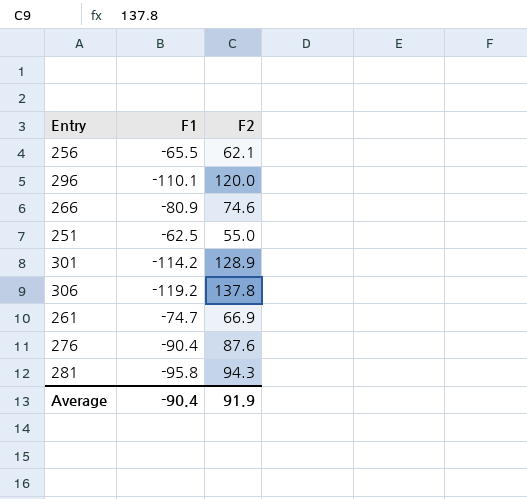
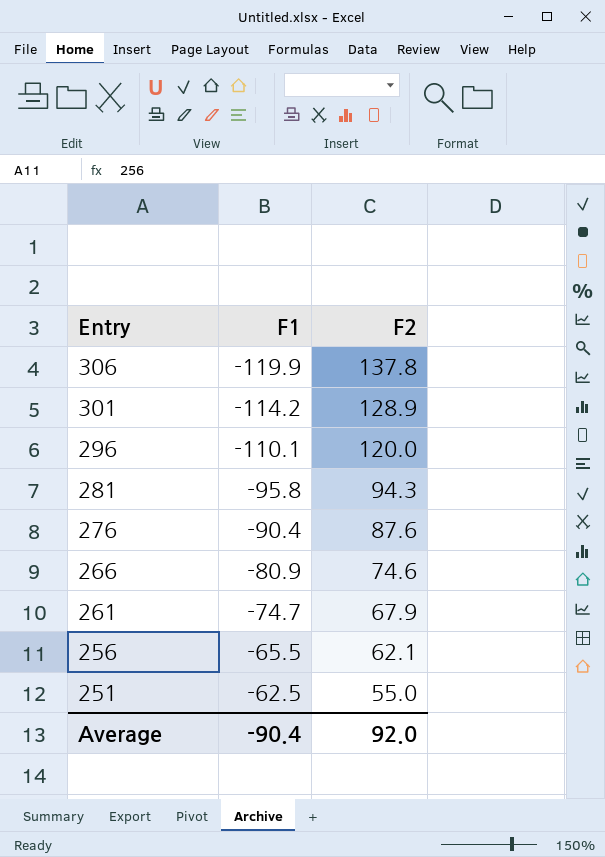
row order: none -> Entry descending
306 | F1: -119.2 -> -119.9
261 | F2: 66.9 -> 67.9
Average | F2: 91.9 -> 92.0

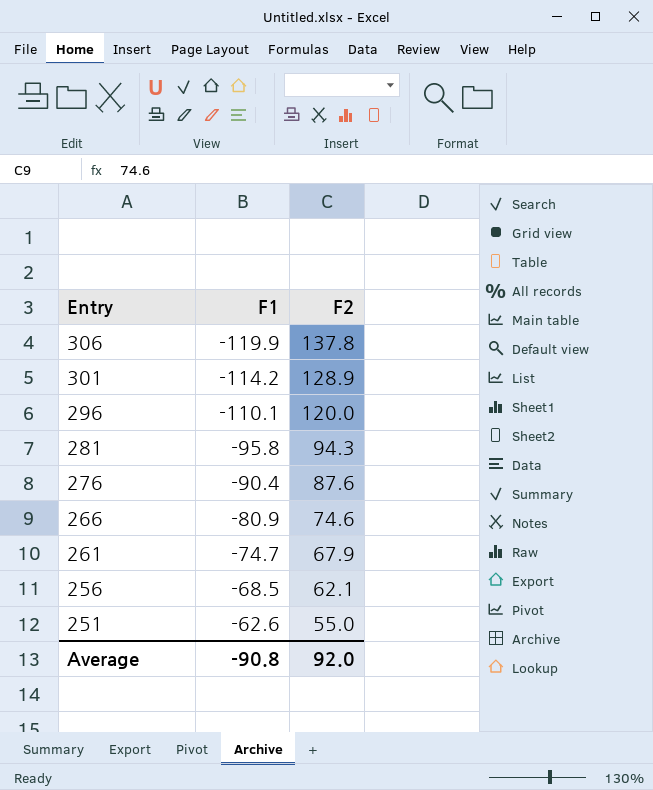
256 | F1: -65.5 -> -68.5
251 | F1: -62.5 -> -62.6
Average | F1: -90.4 -> -90.8

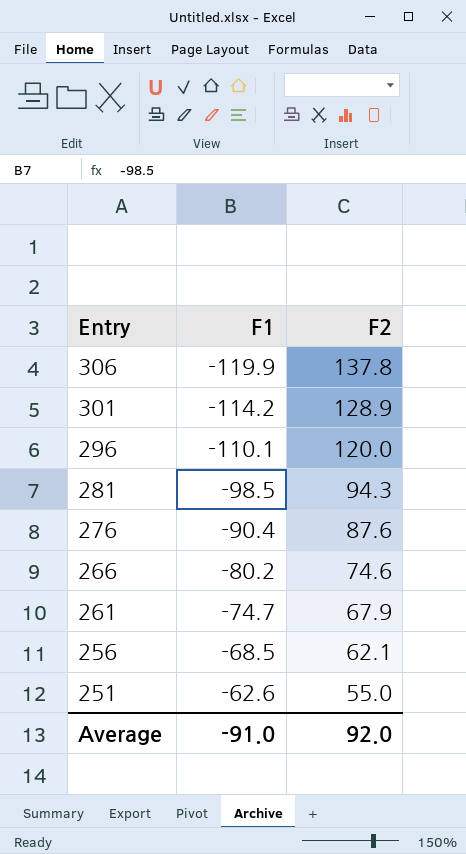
281 | F1: -95.8 -> -98.5
266 | F1: -80.9 -> -80.2
Average | F1: -90.8 -> -91.0

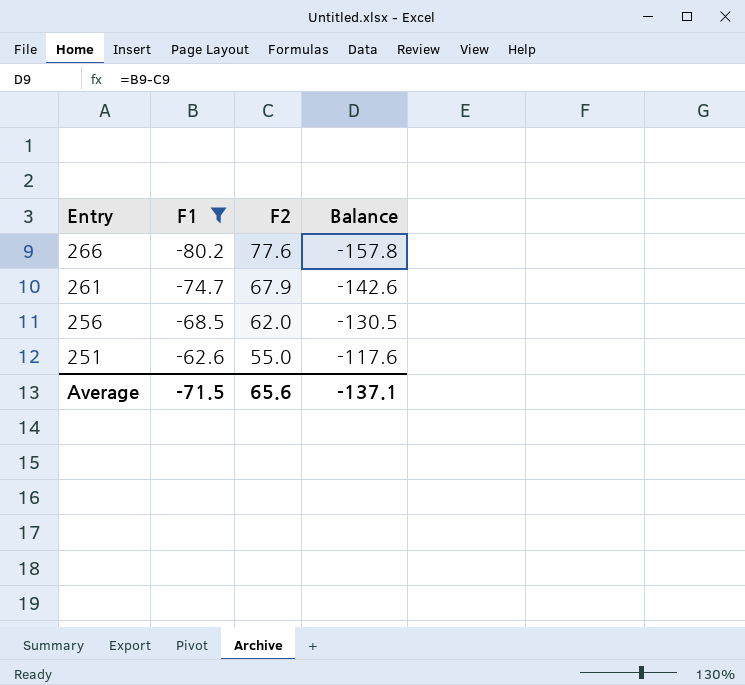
filter: none -> F1 >= -80.2
column Balance | formula: none -> [F1] - [F2]
266 | F2: 74.6 -> 77.6
256 | F2: 62.1 -> 62.0
Average | F1: -91.0 -> -71.5
Average | F2: 92.0 -> 65.6

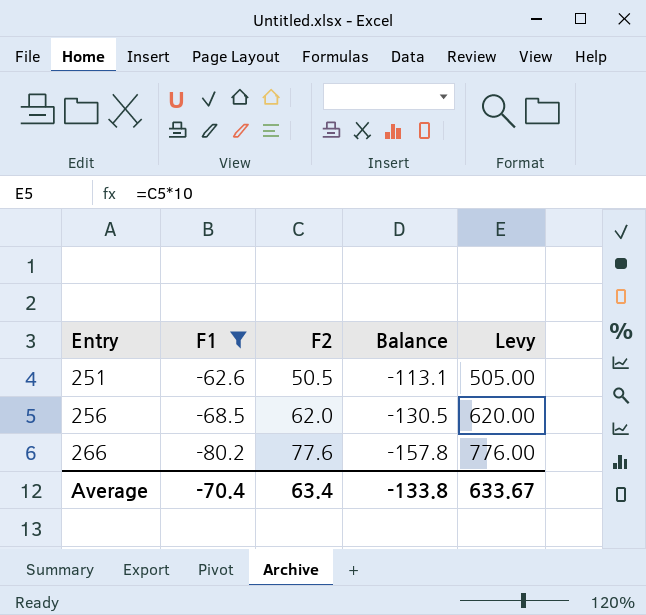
row order: Entry descending -> Entry ascending
column Levy | formula: none -> [F2] * 10
row 261: -74.7 | 67.9 | -142.6 -> none
251 | F2: 55.0 -> 50.5
251 | Balance: -117.6 -> -113.1
Average | F1: -71.5 -> -70.4
Average | F2: 65.6 -> 63.4
Average | Balance: -137.1 -> -133.8

